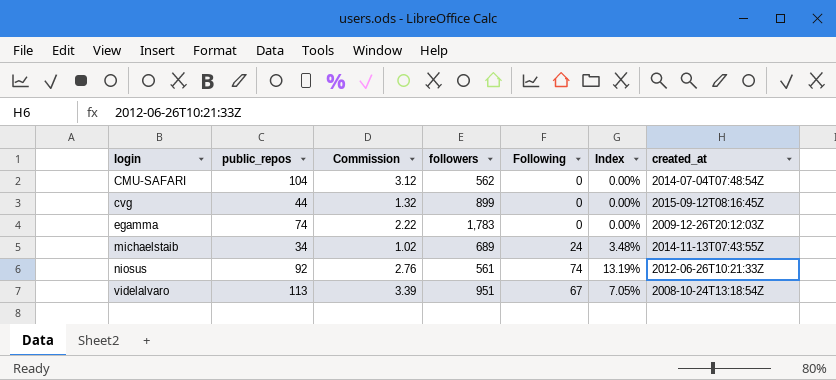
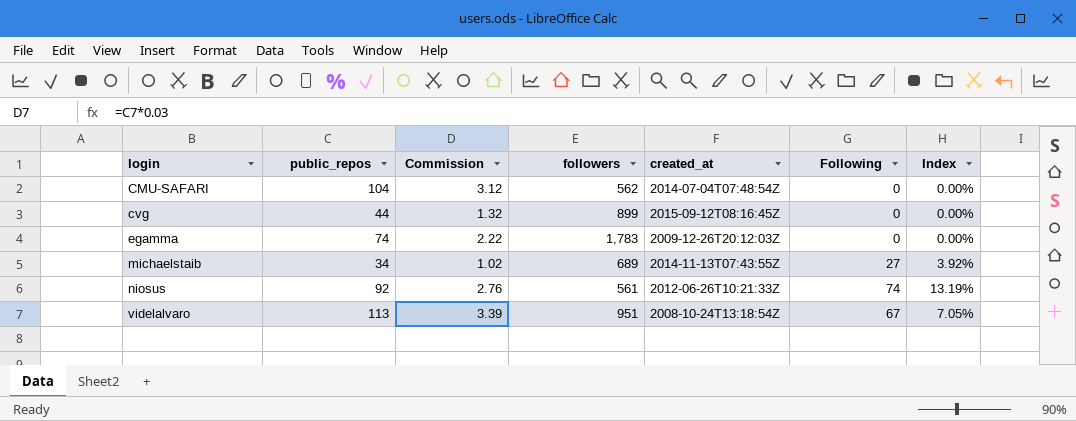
column created_at | position: 7 -> 5
michaelstaib | Following: 24 -> 27
michaelstaib | Index: 3.48% -> 3.92%

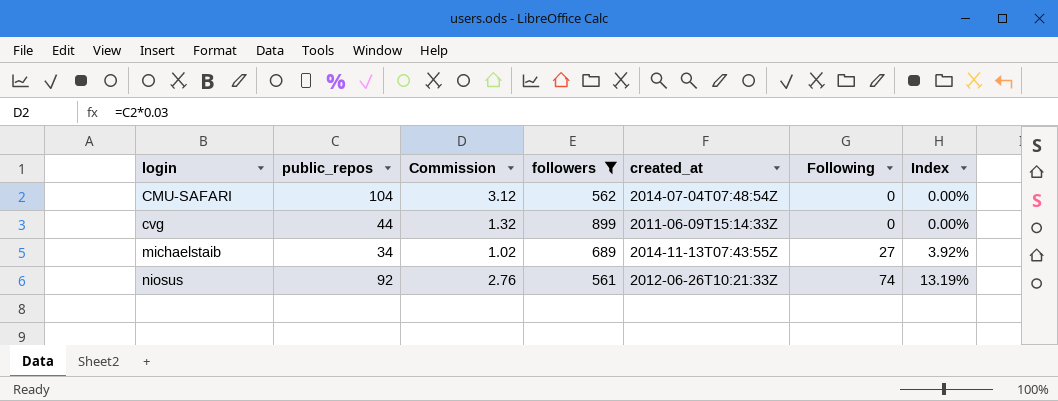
filter: none -> followers <= 899
cvg | created_at: 2015-09-12T08:16:45Z -> 2011-06-09T15:14:33Z

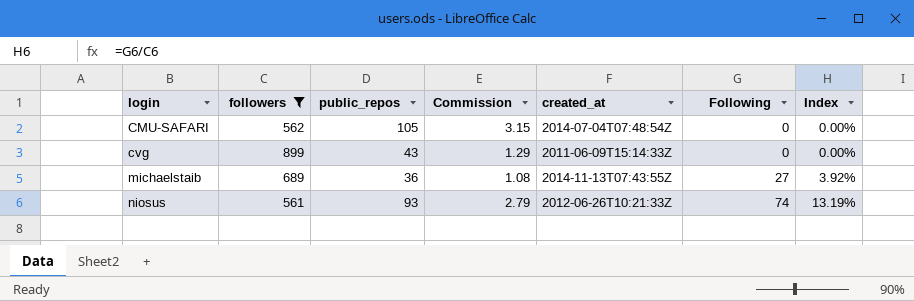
column followers | position: 4 -> 2
CMU-SAFARI | public_repos: 104 -> 105
CMU-SAFARI | Commission: 3.12 -> 3.15
cvg | public_repos: 44 -> 43
cvg | Commission: 1.32 -> 1.29
michaelstaib | public_repos: 34 -> 36
michaelstaib | Commission: 1.02 -> 1.08
niosus | public_repos: 92 -> 93
niosus | Commission: 2.76 -> 2.79

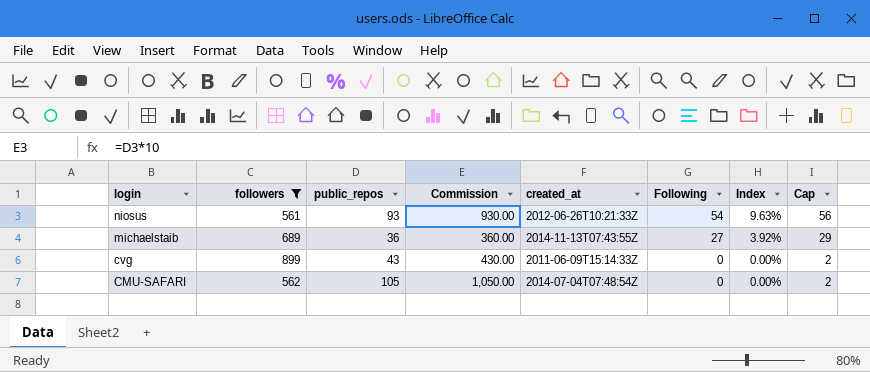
row order: login ascending -> login descending
column Commission | formula: [public_repos] * 0.03 -> [public_repos] * 10
column Cap | formula: none -> [Following] + 2
niosus | Following: 74 -> 54
niosus | Index: 13.19% -> 9.63%

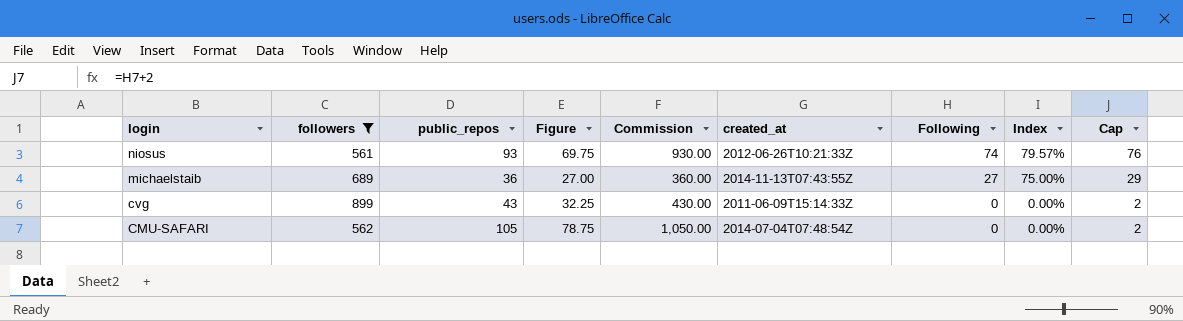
column Figure | formula: none -> [public_repos] * 0.75
column Index | formula: [Following] / [followers] -> [Following] / [public_repos]
niosus | Following: 54 -> 74
niosus | Cap: 56 -> 76

